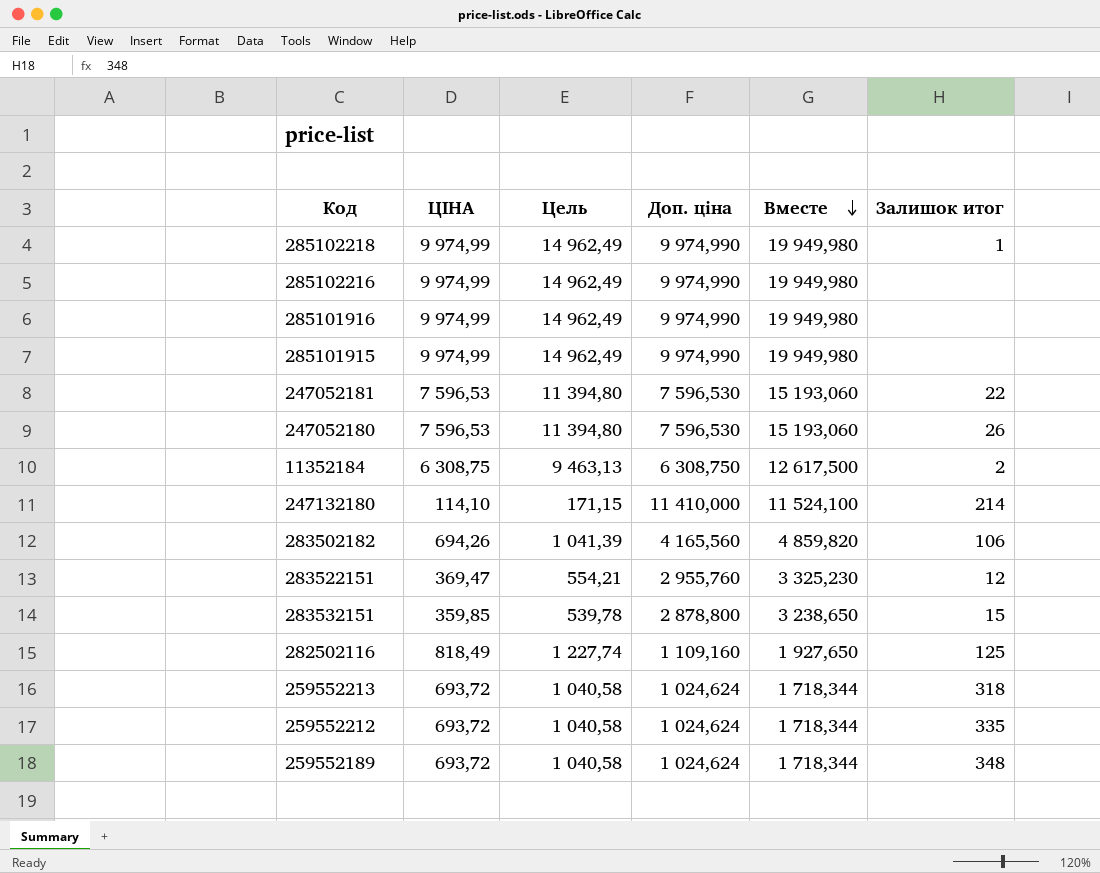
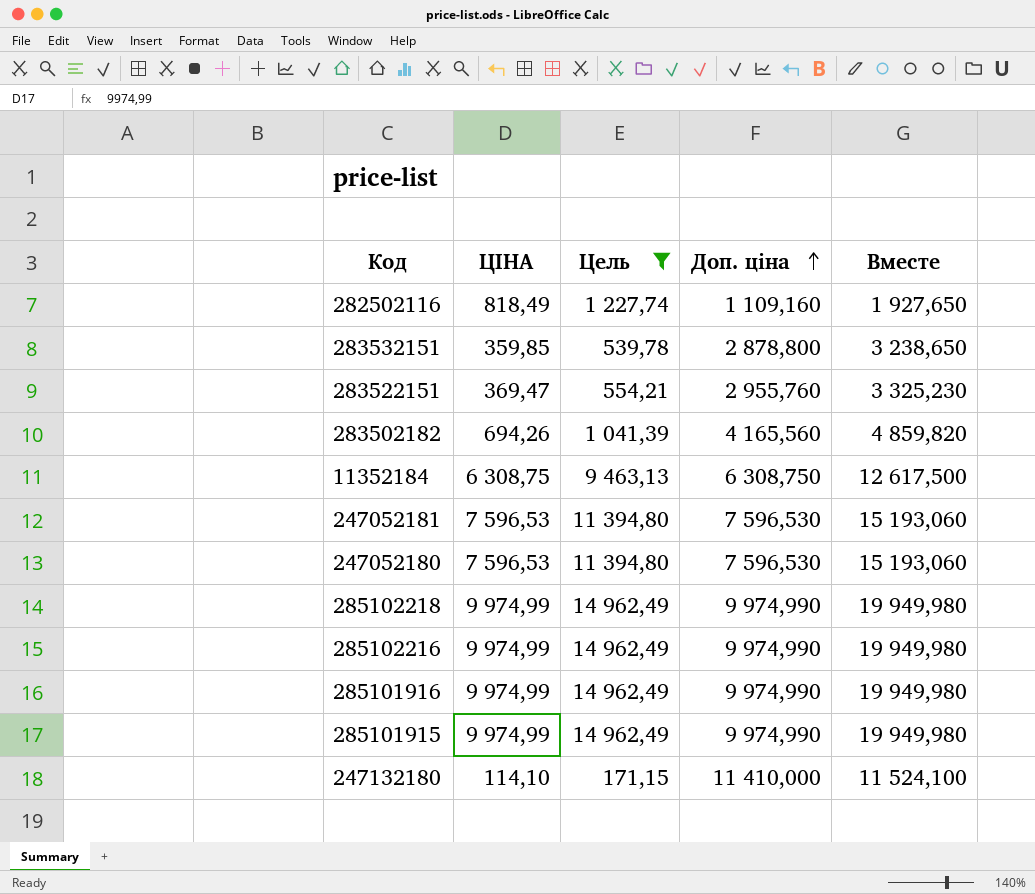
filter: none -> Цель != 1 040,58
row order: Вместе descending -> Доп. ціна ascending
column Залишок итог | position: 6 -> none

